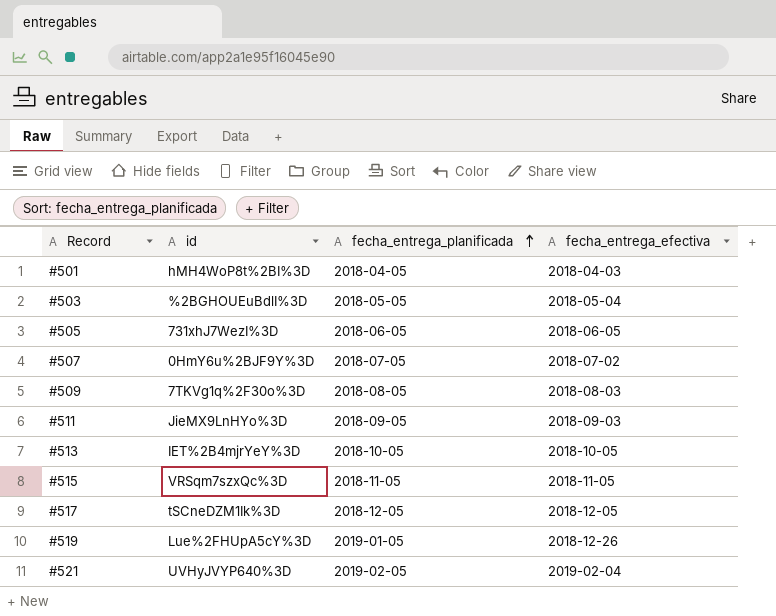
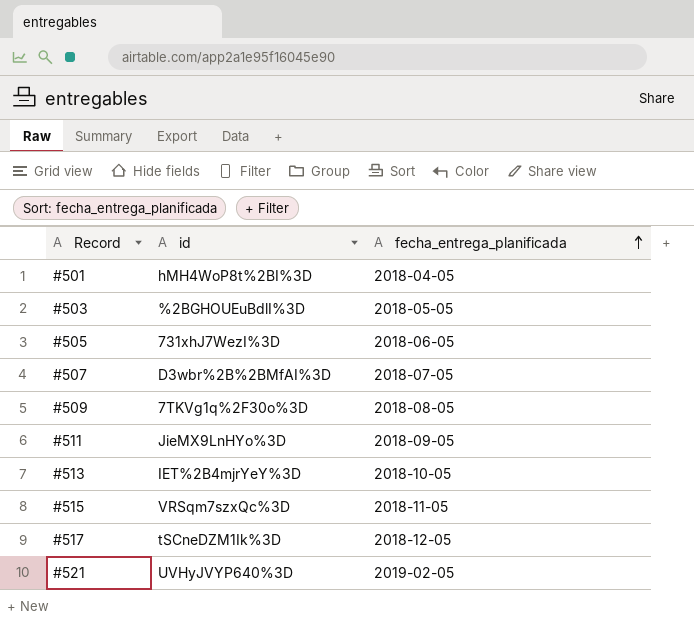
column fecha_entrega_efectiva | position: 4 -> none
row #519: Lue%2FHUpA5cY%3D | 2019-01-05 | 2018-12-26 -> none
#507 | id: 0HmY6u%2BJF9Y%3D -> D3wbr%2B%2BMfAI%3D

